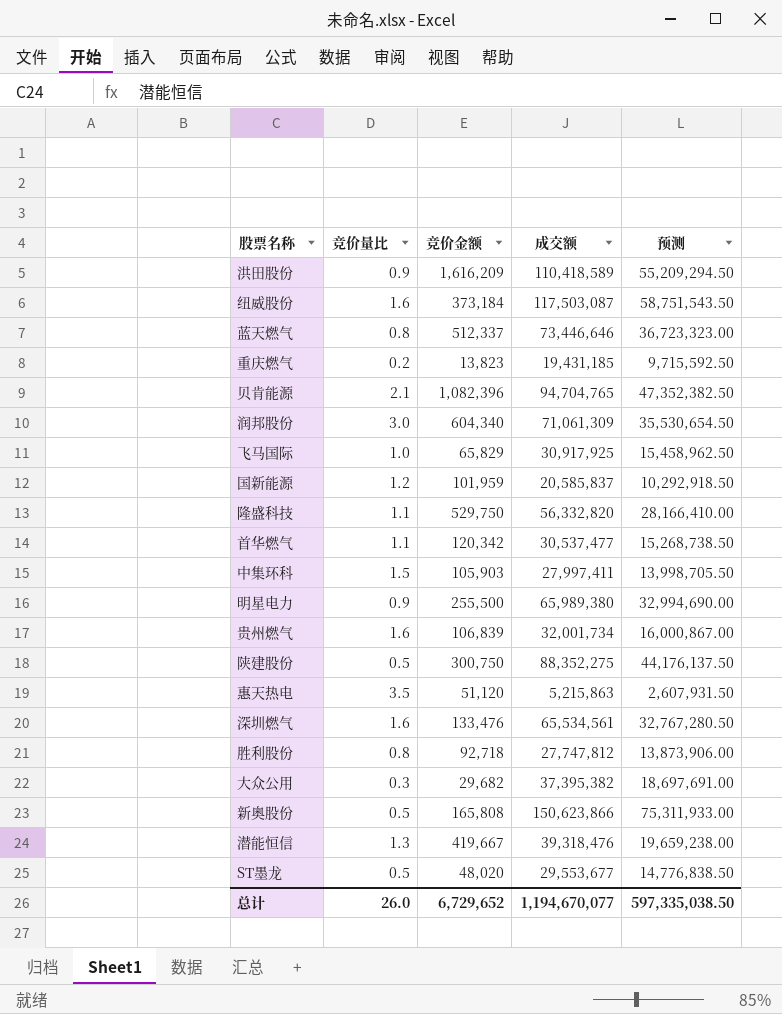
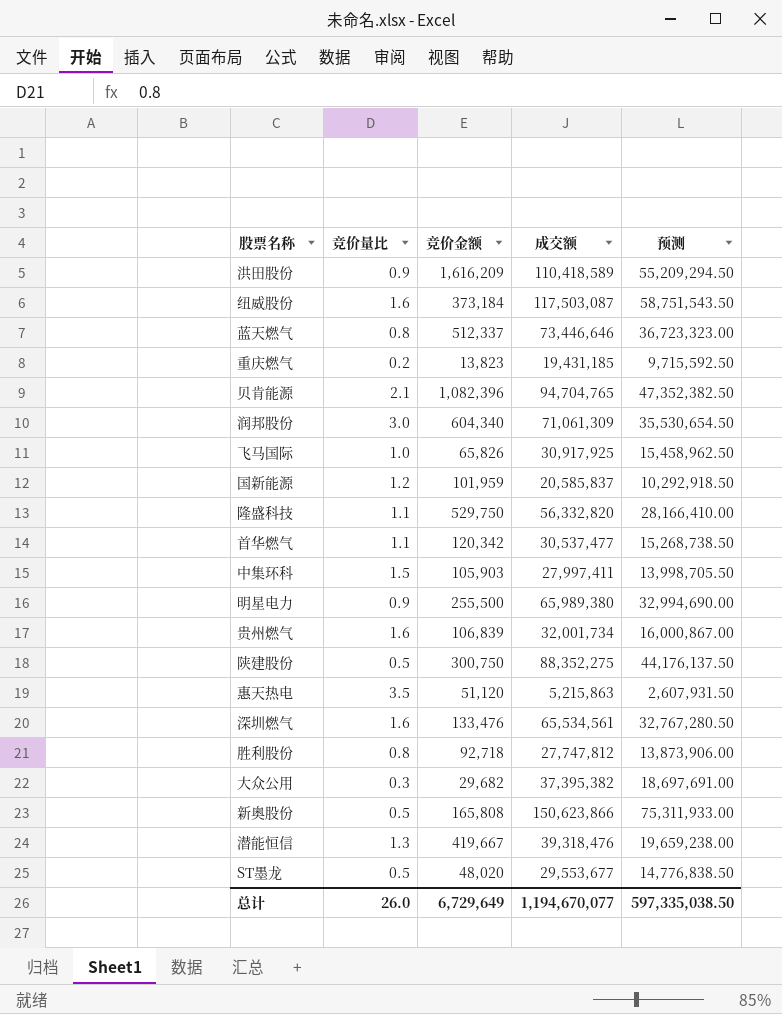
飞马国际 | 竞价金额: 65,829 -> 65,826
总计 | 竞价金额: 6,729,652 -> 6,729,649

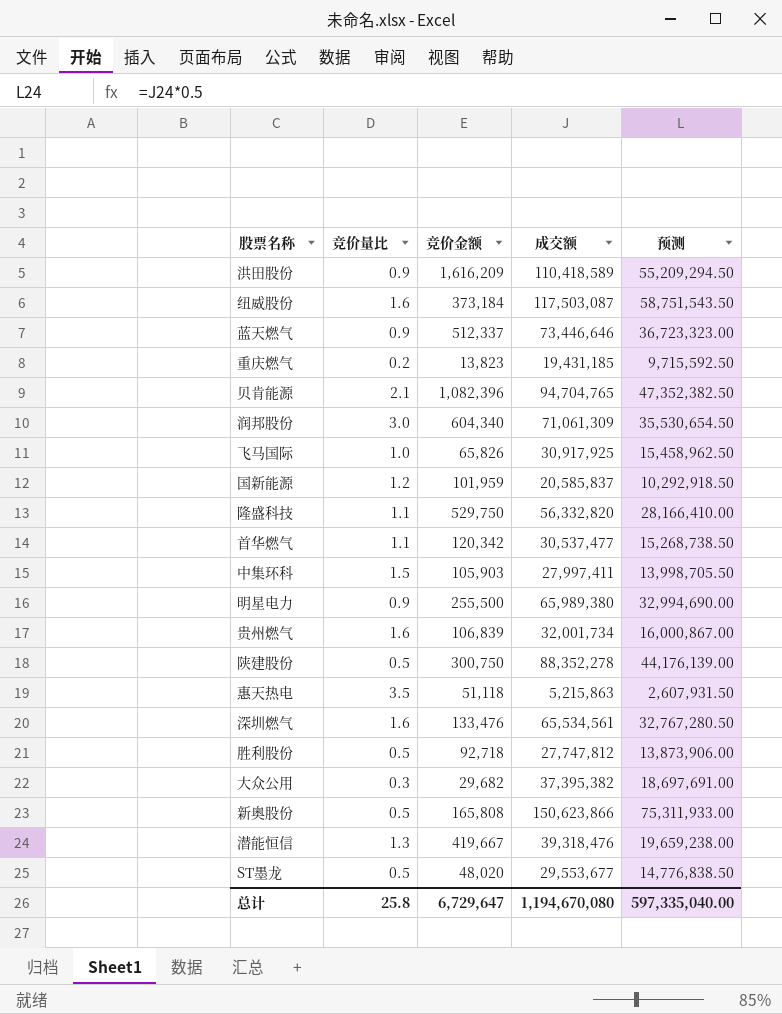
蓝天燃气 | 竞价量比: 0.8 -> 0.9
陕建股份 | 成交额: 88,352,275 -> 88,352,278
陕建股份 | 预测: 44,176,137.50 -> 44,176,139.00
惠天热电 | 竞价金额: 51,120 -> 51,118
胜利股份 | 竞价量比: 0.8 -> 0.5
总计 | 竞价量比: 26.0 -> 25.8
总计 | 竞价金额: 6,729,649 -> 6,729,647
总计 | 成交额: 1,194,670,077 -> 1,194,670,080
总计 | 预测: 597,335,038.50 -> 597,335,040.00

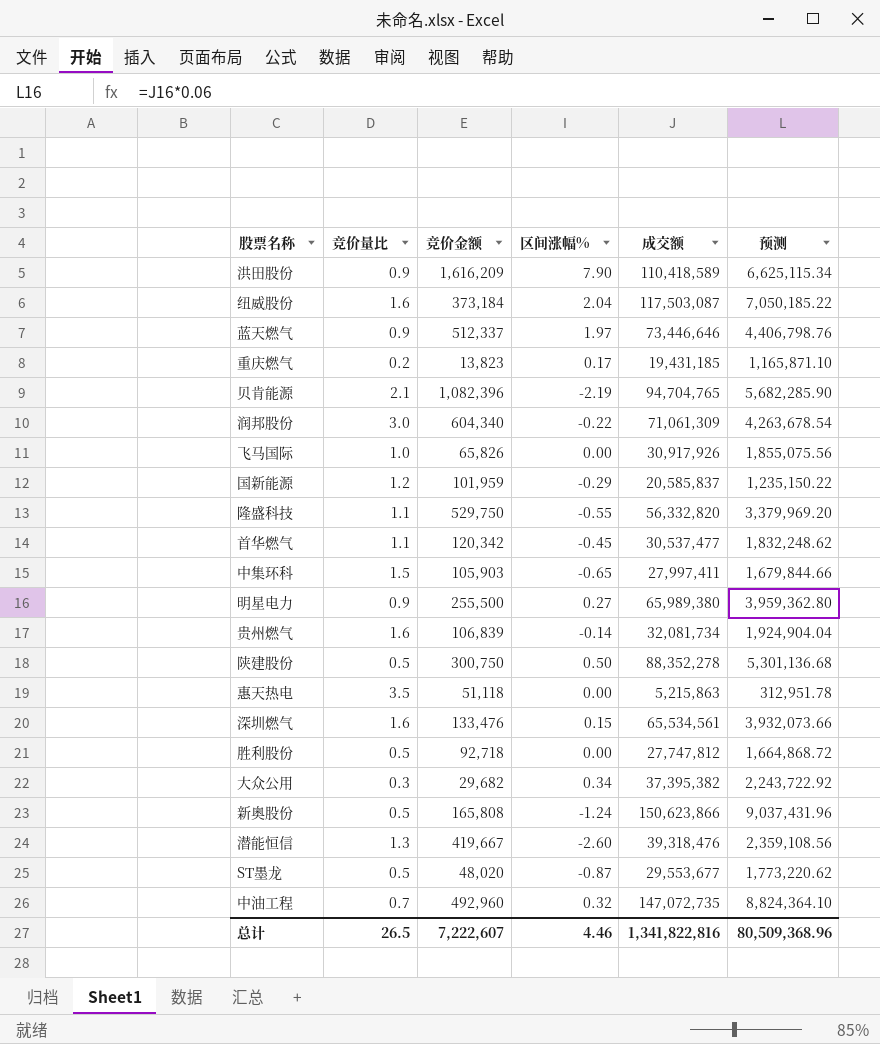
column 区间涨幅% | position: none -> 4
column 预测 | formula: [成交额] * 0.5 -> [成交额] * 0.06
飞马国际 | 成交额: 30,917,925 -> 30,917,926
贵州燃气 | 成交额: 32,001,734 -> 32,081,734
row 中油工程: none -> 0.7 | 492,960 | 0.32 | 147,072,735 | 8,824,364.10
总计 | 竞价量比: 25.8 -> 26.5
总计 | 竞价金额: 6,729,647 -> 7,222,607
总计 | 成交额: 1,194,670,080 -> 1,341,822,816
总计 | 预测: 597,335,040.00 -> 80,509,368.96

